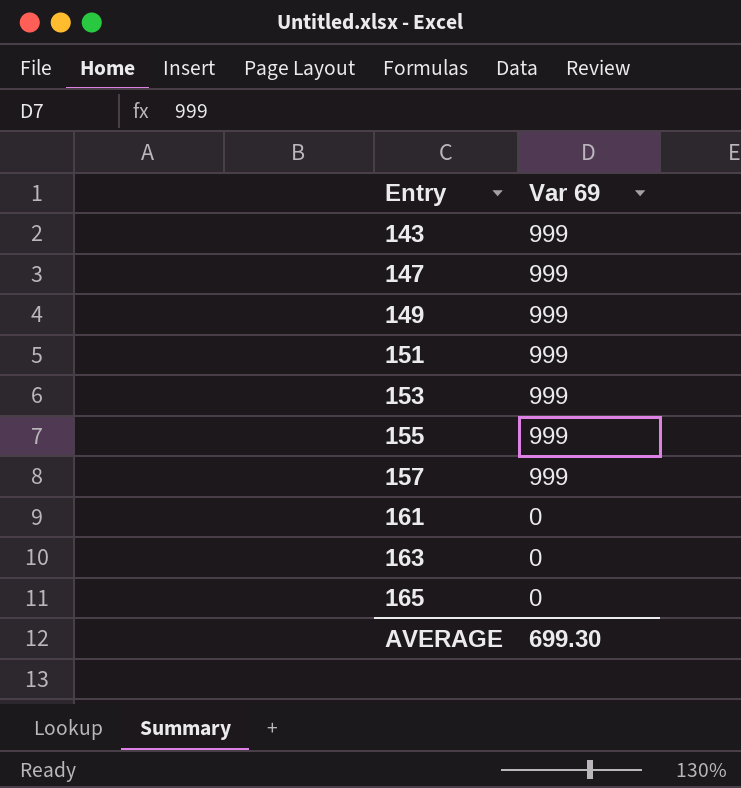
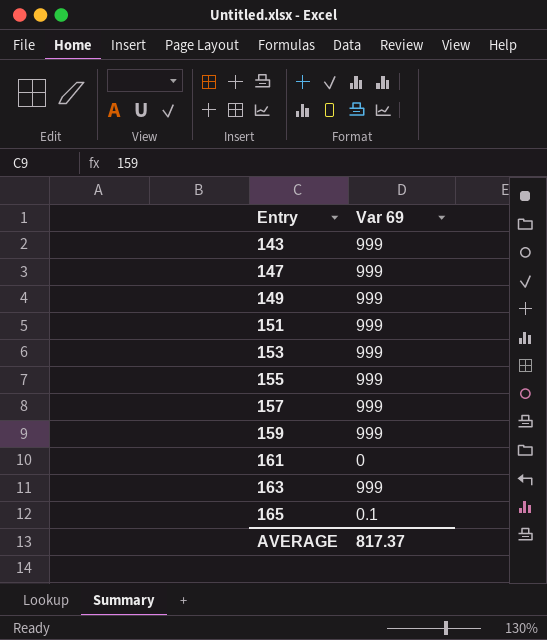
row 159: none -> 999
163 | Var 69: 0 -> 999
165 | Var 69: 0 -> 0.1
AVERAGE | Var 69: 699.30 -> 817.37

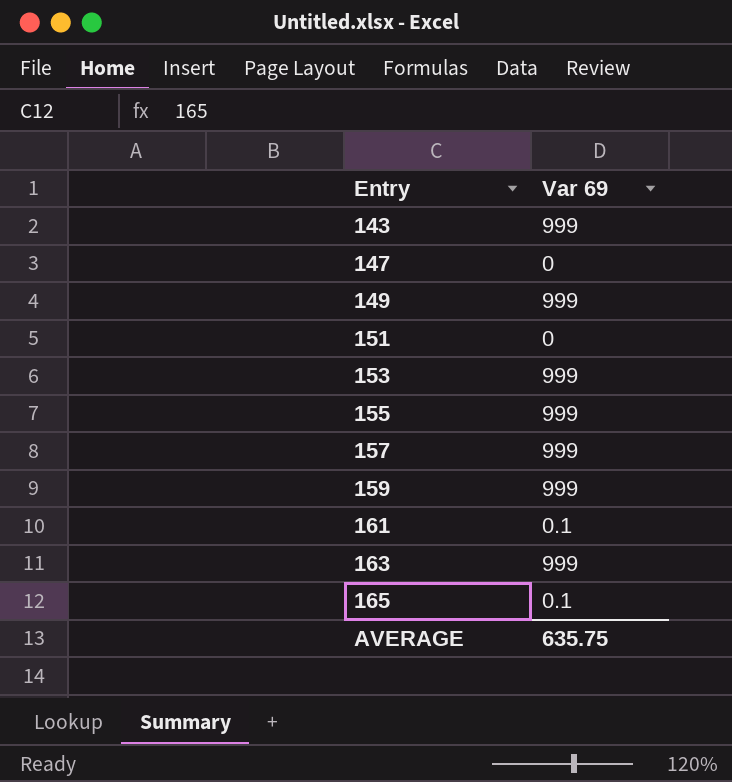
147 | Var 69: 999 -> 0
151 | Var 69: 999 -> 0
161 | Var 69: 0 -> 0.1
AVERAGE | Var 69: 817.37 -> 635.75

